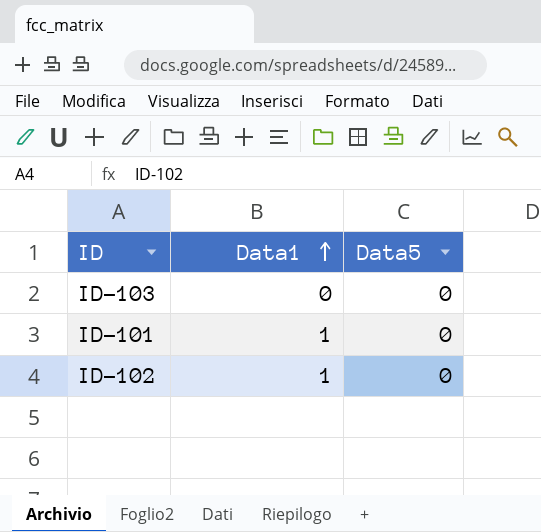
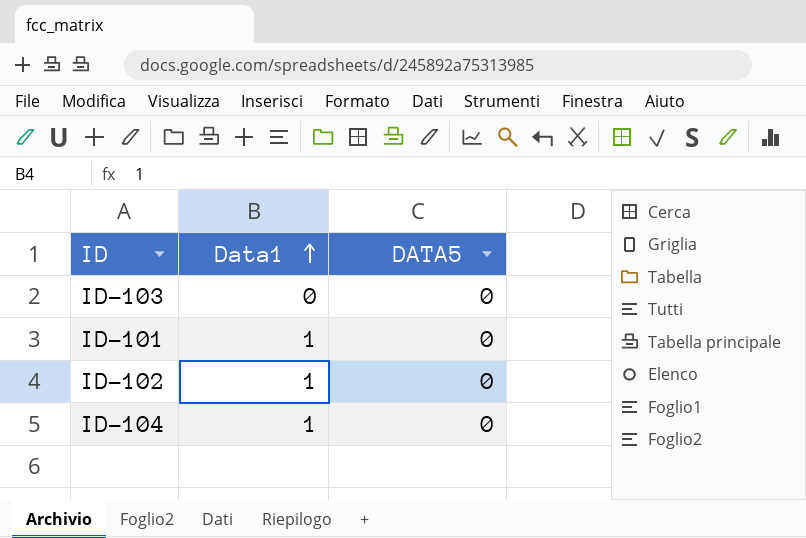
column name: Data5 -> DATA5
row ID-104: none -> 1 | 0

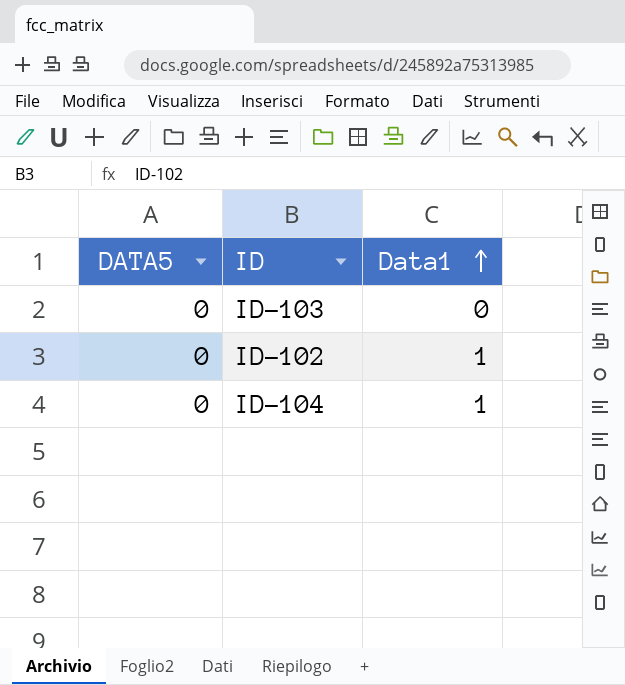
column DATA5 | position: 3 -> 1
row ID-101: 1 | 0 -> none

